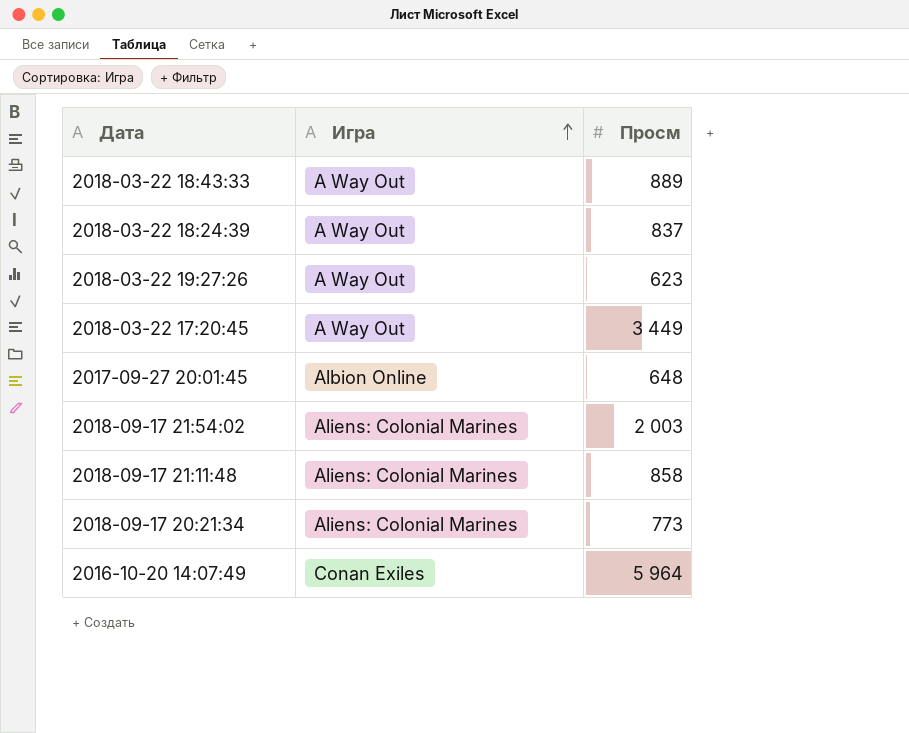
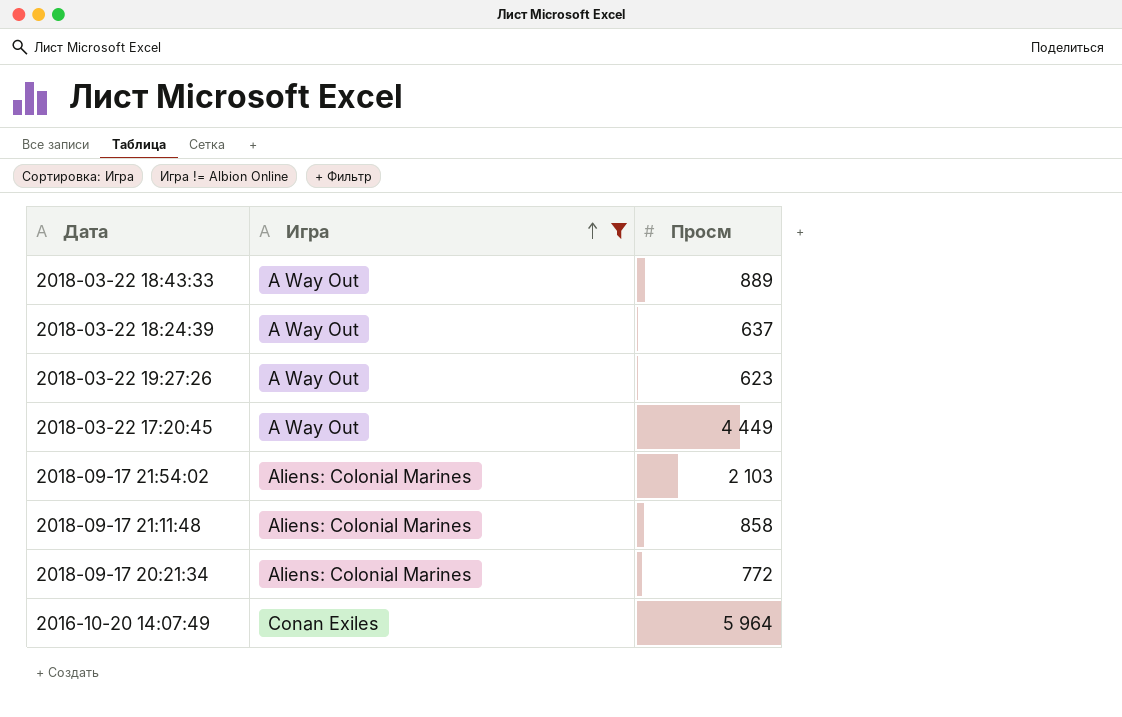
filter: none -> Игра != Albion Online
2018-03-22 18:24:39 | Просм: 837 -> 637
2018-03-22 17:20:45 | Просм: 3 449 -> 4 449
2018-09-17 21:54:02 | Просм: 2 003 -> 2 103
2018-09-17 20:21:34 | Просм: 773 -> 772

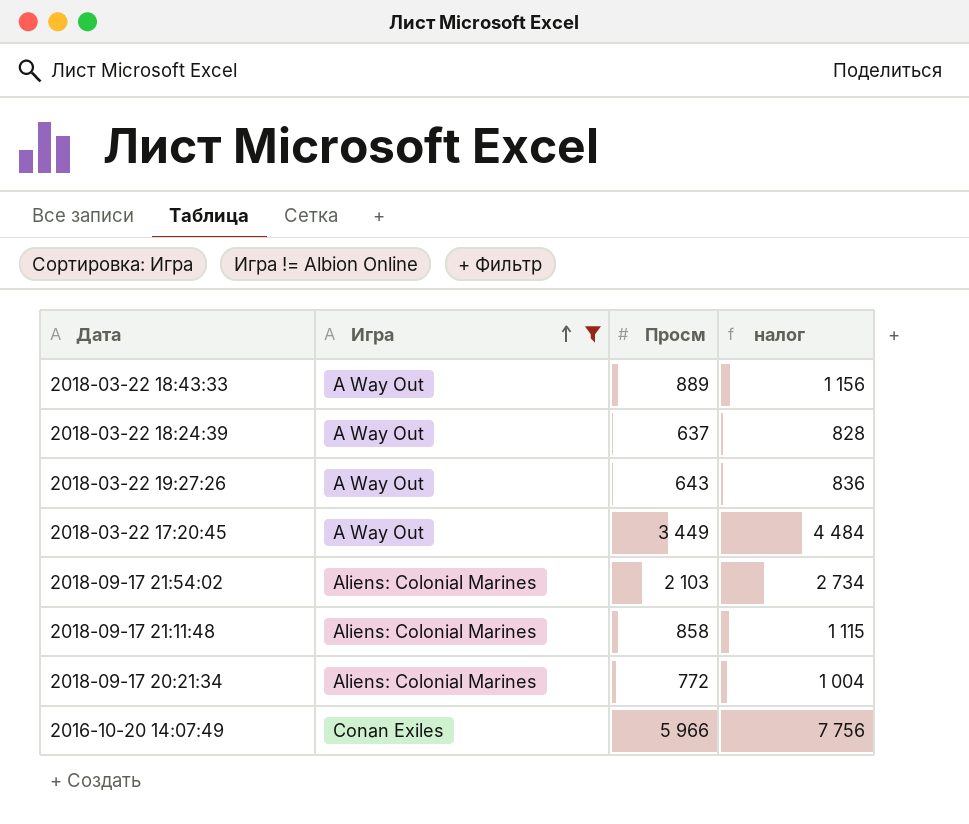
column налог | formula: none -> [Просм] * 1,3
2018-03-22 19:27:26 | Просм: 623 -> 643
2018-03-22 17:20:45 | Просм: 4 449 -> 3 449
2016-10-20 14:07:49 | Просм: 5 964 -> 5 966

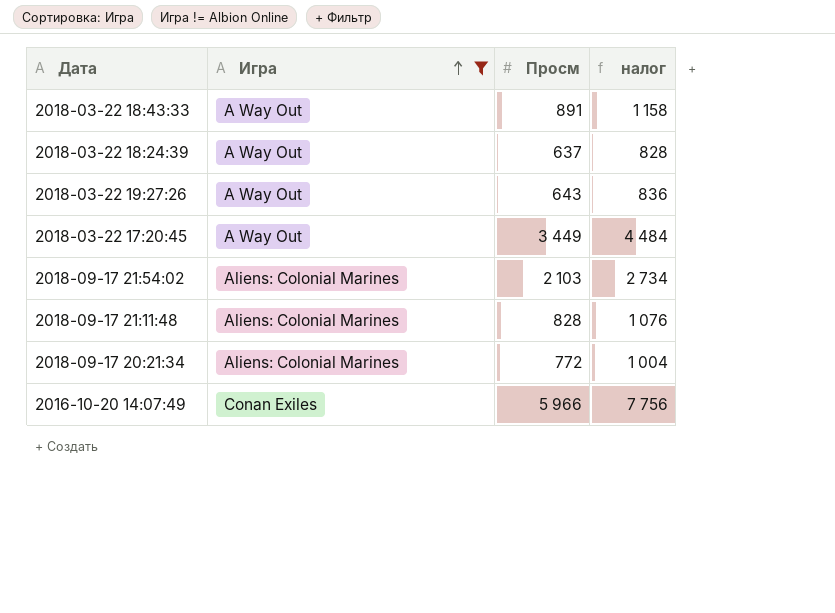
2018-03-22 18:43:33 | Просм: 889 -> 891
2018-03-22 18:43:33 | налог: 1 156 -> 1 158
2018-09-17 21:11:48 | Просм: 858 -> 828
2018-09-17 21:11:48 | налог: 1 115 -> 1 076

